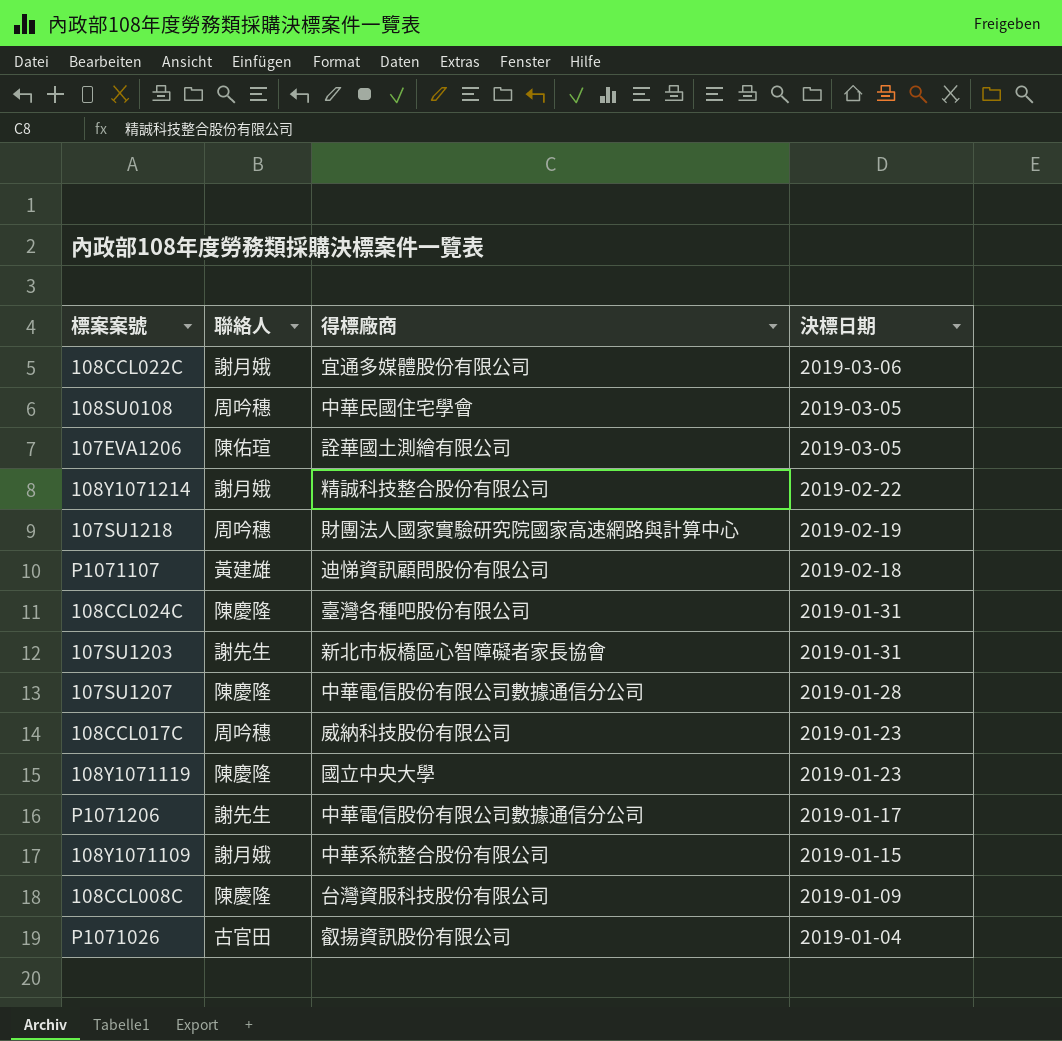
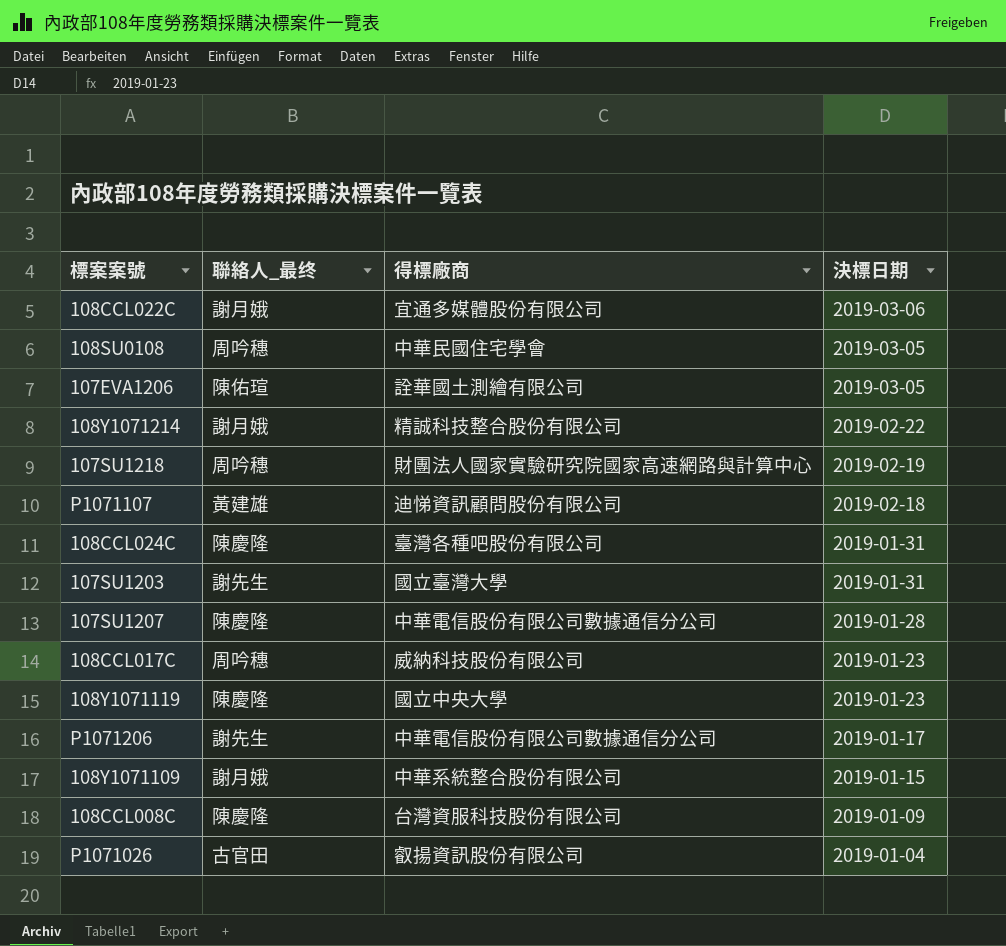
column name: 聯絡人 -> 聯絡人_最终
107SU1203 | 得標廠商: 新北市板橋區心智障礙者家長協會 -> 國立臺灣大學

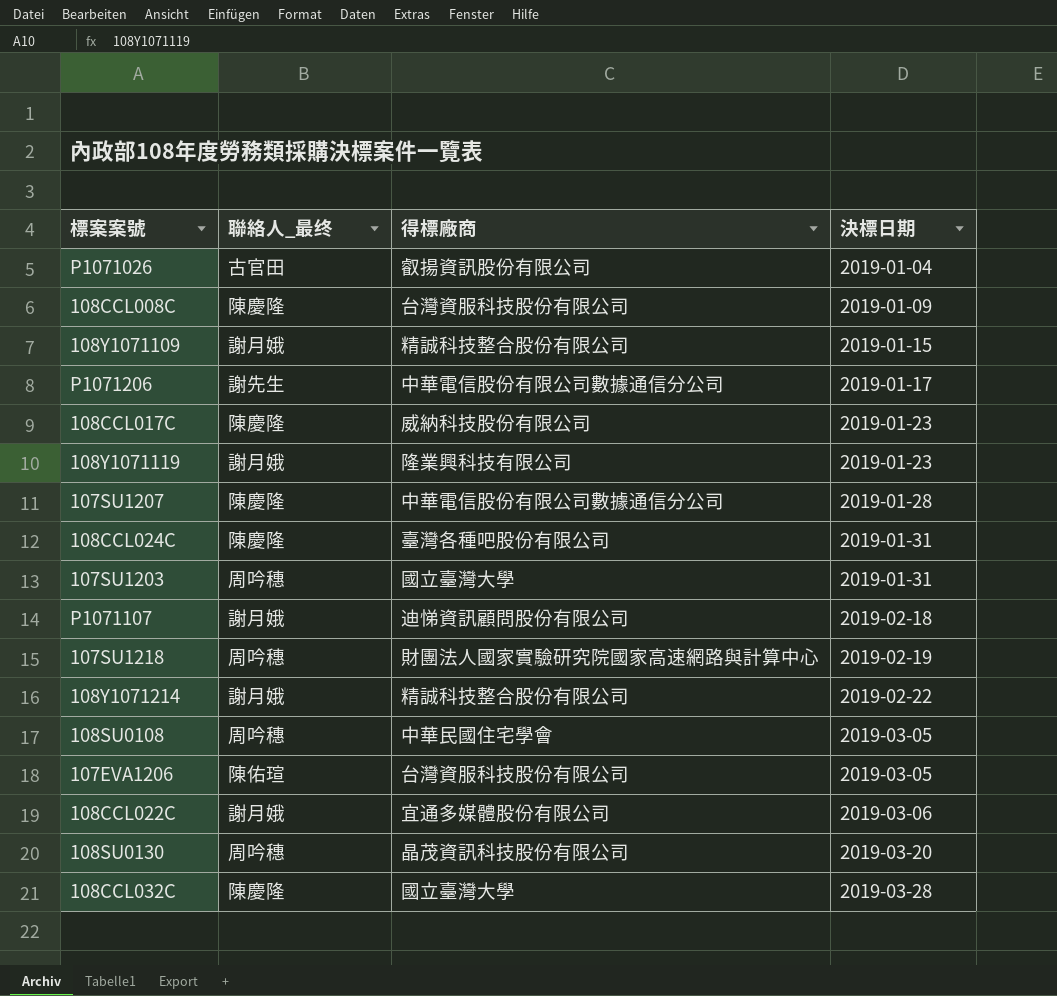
row order: 決標日期 descending -> 決標日期 ascending
108Y1071109 | 得標廠商: 中華系統整合股份有限公司 -> 精誠科技整合股份有限公司
108CCL017C | 聯絡人_最终: 周吟穗 -> 陳慶隆
108Y1071119 | 聯絡人_最终: 陳慶隆 -> 謝月娥
108Y1071119 | 得標廠商: 國立中央大學 -> 隆業興科技有限公司
107SU1203 | 聯絡人_最终: 謝先生 -> 周吟穗
P1071107 | 聯絡人_最终: 黃建雄 -> 謝月娥
107EVA1206 | 得標廠商: 詮華國土測繪有限公司 -> 台灣資服科技股份有限公司
row 108SU0130: none -> 周吟穗 | 晶茂資訊科技股份有限公司 | 2019-03-20
row 108CCL032C: none -> 陳慶隆 | 國立臺灣大學 | 2019-03-28

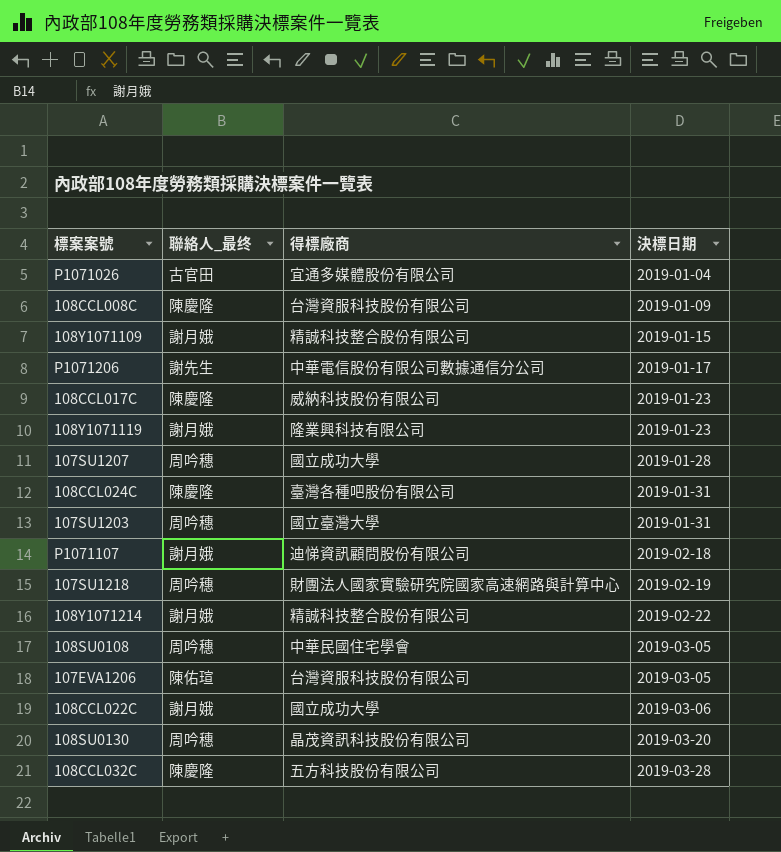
P1071026 | 得標廠商: 叡揚資訊股份有限公司 -> 宜通多媒體股份有限公司
107SU1207 | 聯絡人_最终: 陳慶隆 -> 周吟穗
107SU1207 | 得標廠商: 中華電信股份有限公司數據通信分公司 -> 國立成功大學
108CCL022C | 得標廠商: 宜通多媒體股份有限公司 -> 國立成功大學
108CCL032C | 得標廠商: 國立臺灣大學 -> 五方科技股份有限公司

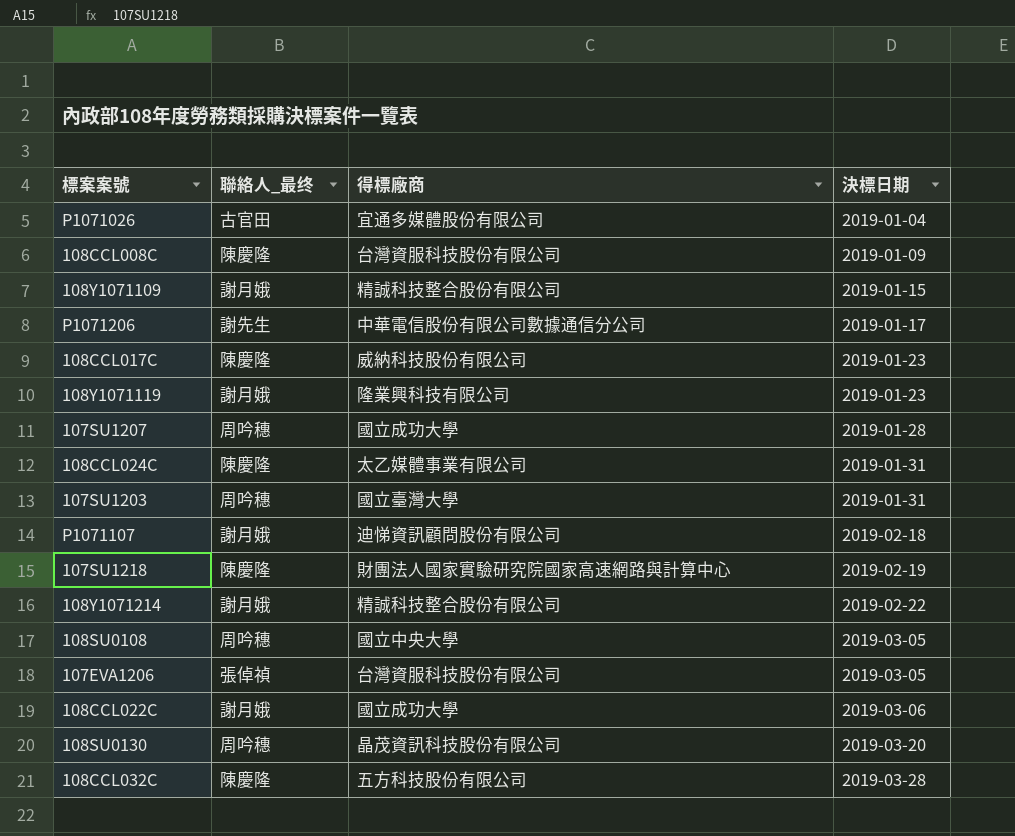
108CCL024C | 得標廠商: 臺灣各種吧股份有限公司 -> 太乙媒體事業有限公司
107SU1218 | 聯絡人_最终: 周吟穗 -> 陳慶隆
108SU0108 | 得標廠商: 中華民國住宅學會 -> 國立中央大學
107EVA1206 | 聯絡人_最终: 陳佑瑄 -> 張倬禎

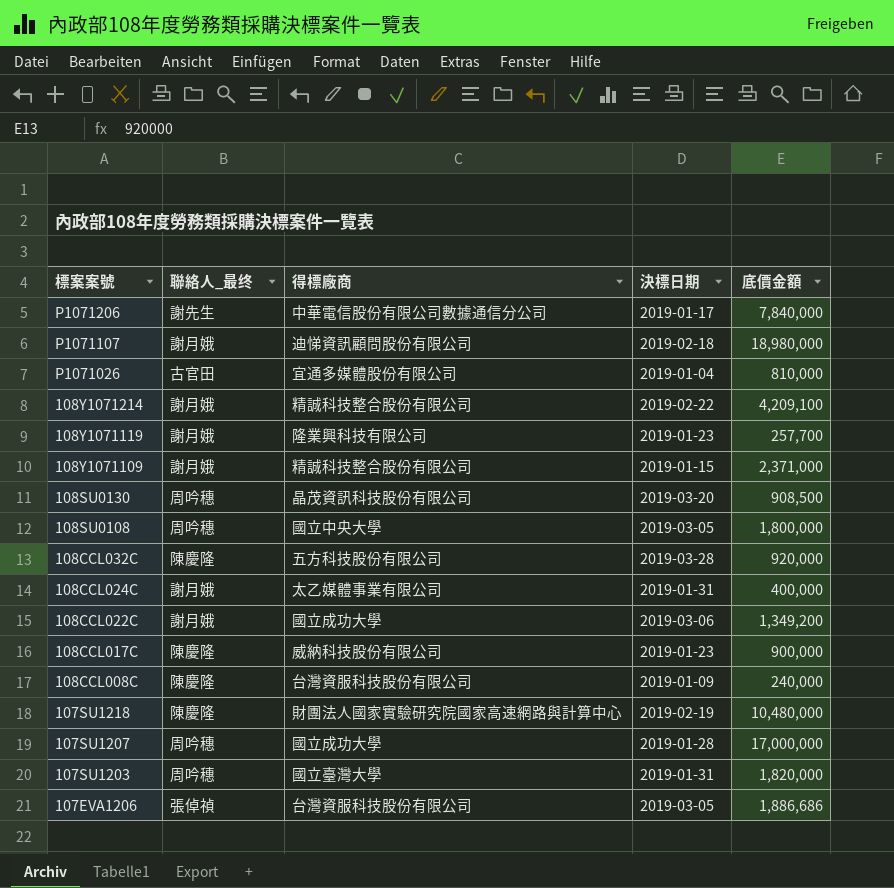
row order: 決標日期 ascending -> 標案案號 descending
column 底價金額 | position: none -> 5
108CCL024C | 聯絡人_最终: 陳慶隆 -> 謝月娥

